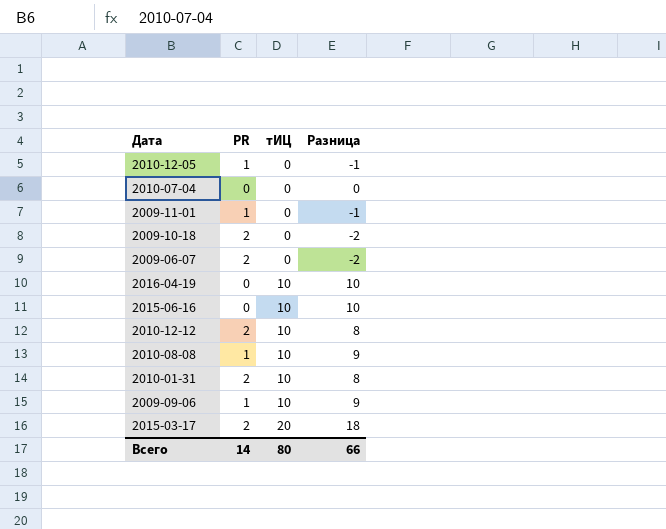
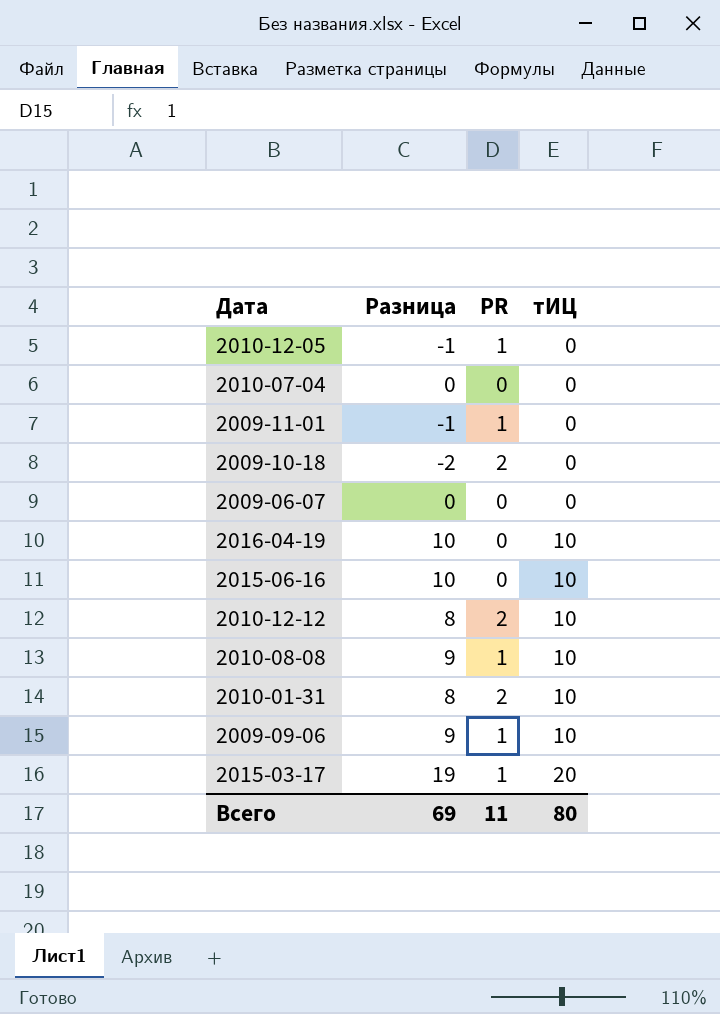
column Разница | position: 4 -> 2
2009-06-07 | Разница: -2 -> 0
2009-06-07 | PR: 2 -> 0
2015-03-17 | Разница: 18 -> 19
2015-03-17 | PR: 2 -> 1
Всего | Разница: 66 -> 69
Всего | PR: 14 -> 11

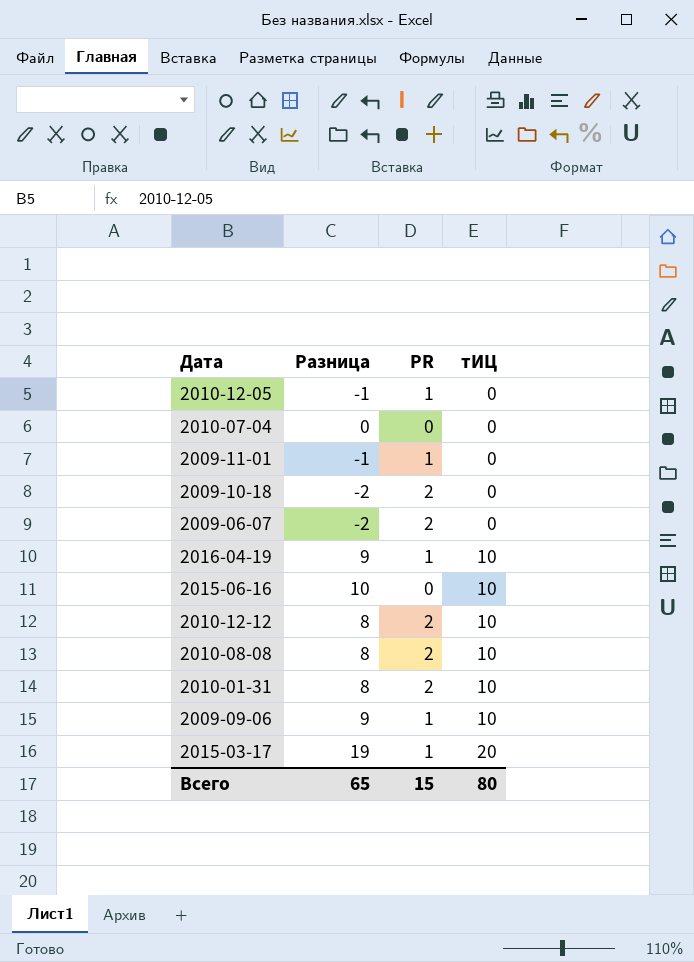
2009-06-07 | Разница: 0 -> -2
2009-06-07 | PR: 0 -> 2
2016-04-19 | Разница: 10 -> 9
2016-04-19 | PR: 0 -> 1
2010-08-08 | Разница: 9 -> 8
2010-08-08 | PR: 1 -> 2
Всего | Разница: 69 -> 65
Всего | PR: 11 -> 15

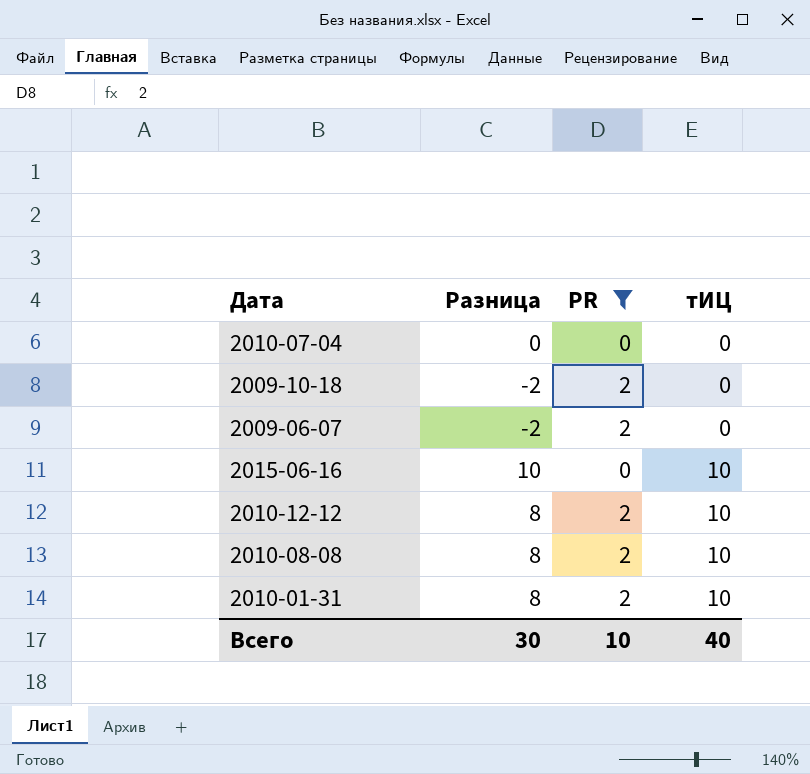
filter: none -> PR != 1
Всего | Разница: 65 -> 30
Всего | PR: 15 -> 10
Всего | тИЦ: 80 -> 40

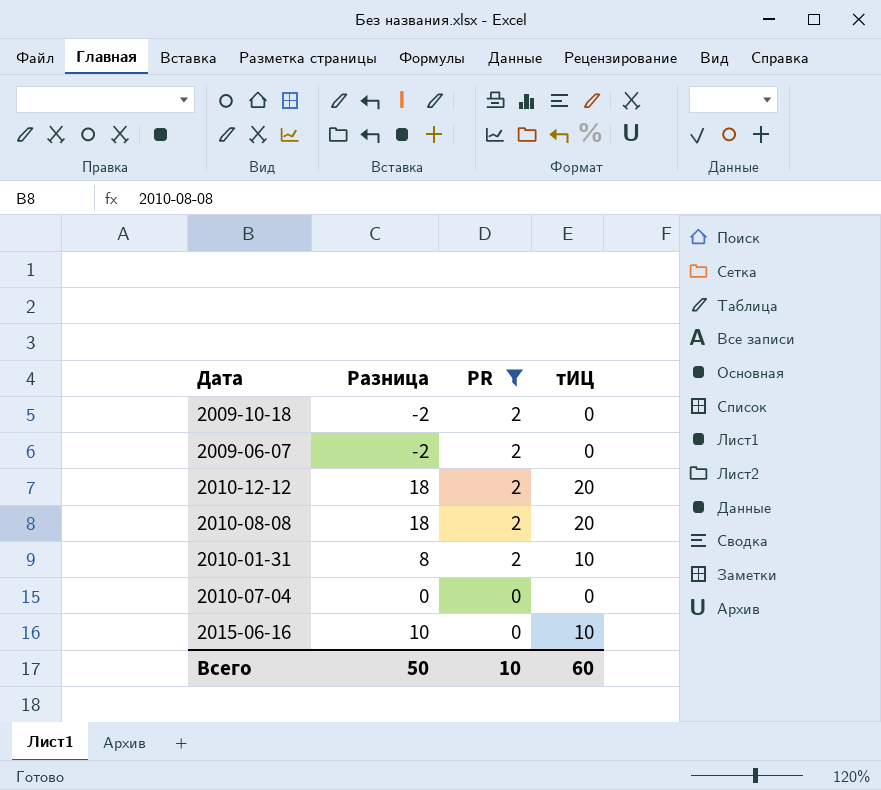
row order: тИЦ ascending -> PR descending
2010-12-12 | Разница: 8 -> 18
2010-12-12 | тИЦ: 10 -> 20
2010-08-08 | Разница: 8 -> 18
2010-08-08 | тИЦ: 10 -> 20
Всего | Разница: 30 -> 50
Всего | тИЦ: 40 -> 60

